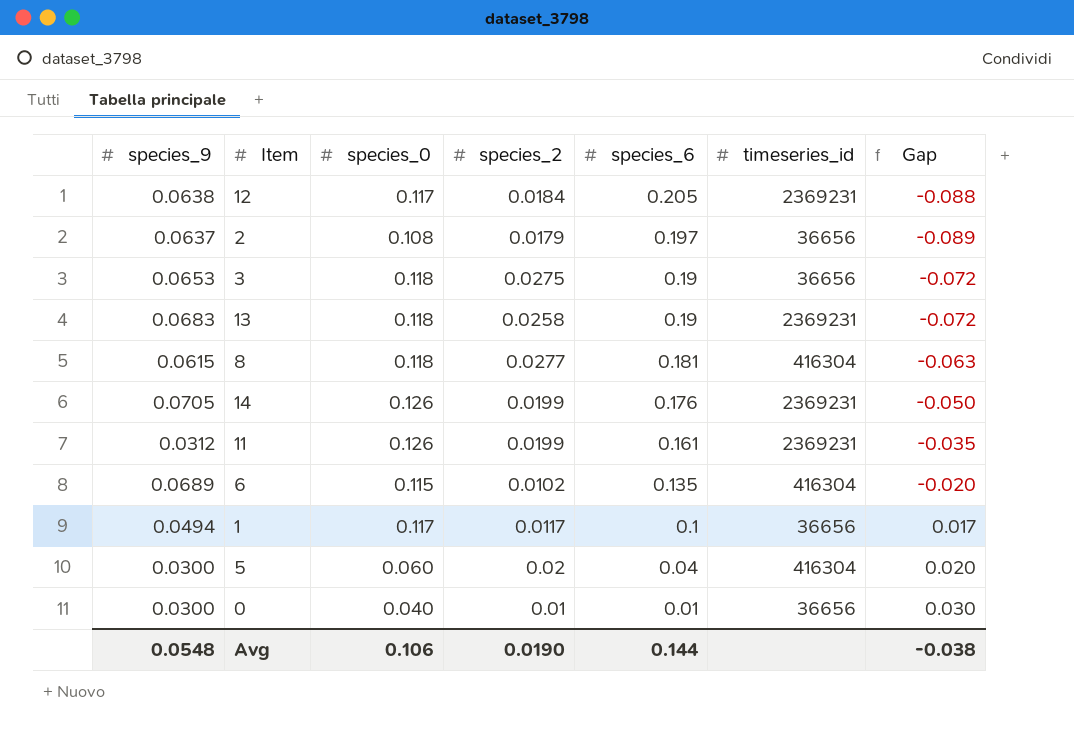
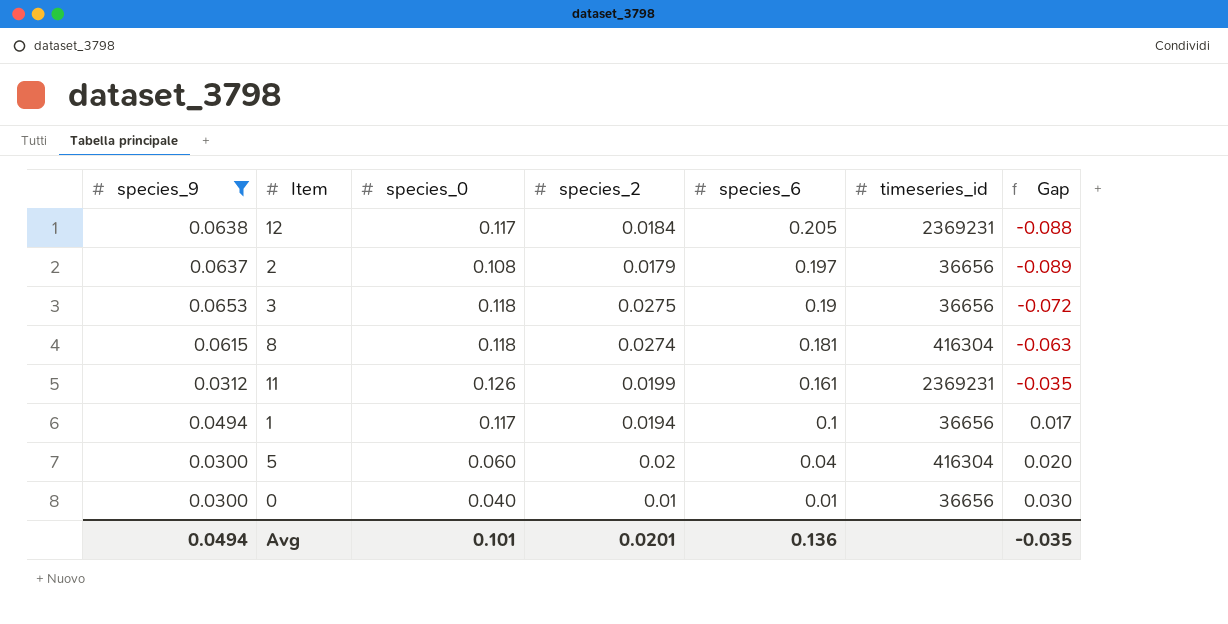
filter: none -> species_9 <= 0.0653
8 | species_2: 0.0277 -> 0.0274
1 | species_2: 0.0117 -> 0.0194
Avg | species_9: 0.0548 -> 0.0494
Avg | species_0: 0.106 -> 0.101
Avg | species_2: 0.0190 -> 0.0201
Avg | species_6: 0.144 -> 0.136
Avg | Gap: -0.038 -> -0.035

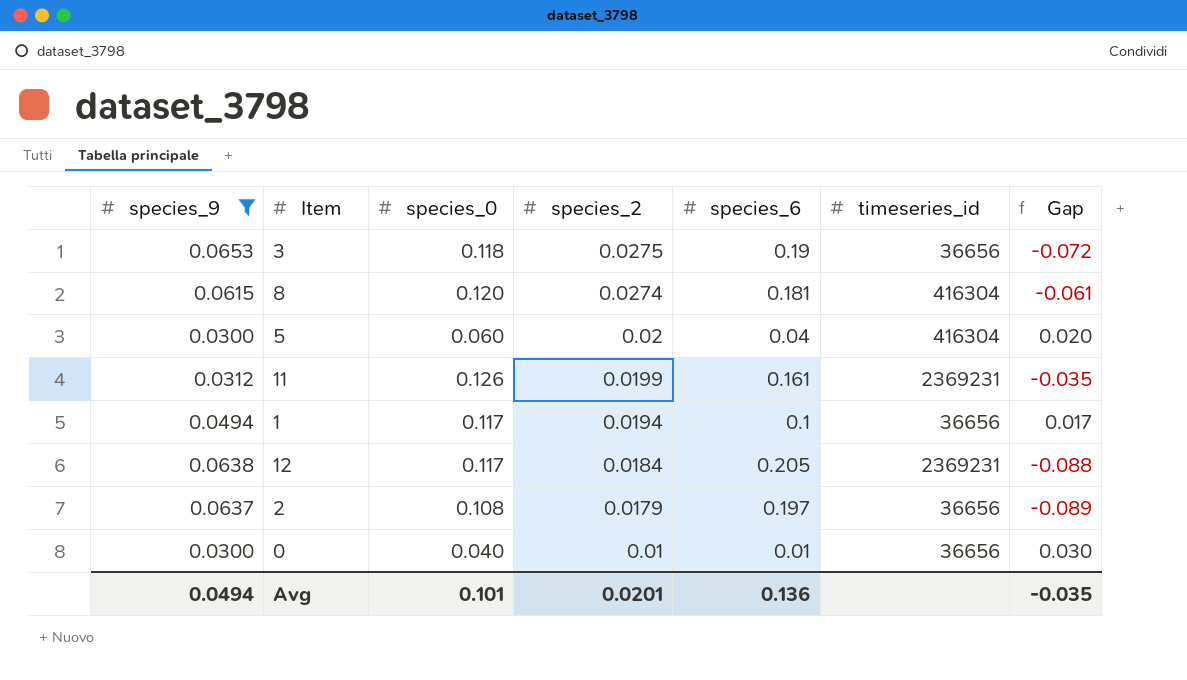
row order: species_6 descending -> species_2 descending
8 | species_0: 0.118 -> 0.120
8 | Gap: -0.063 -> -0.061

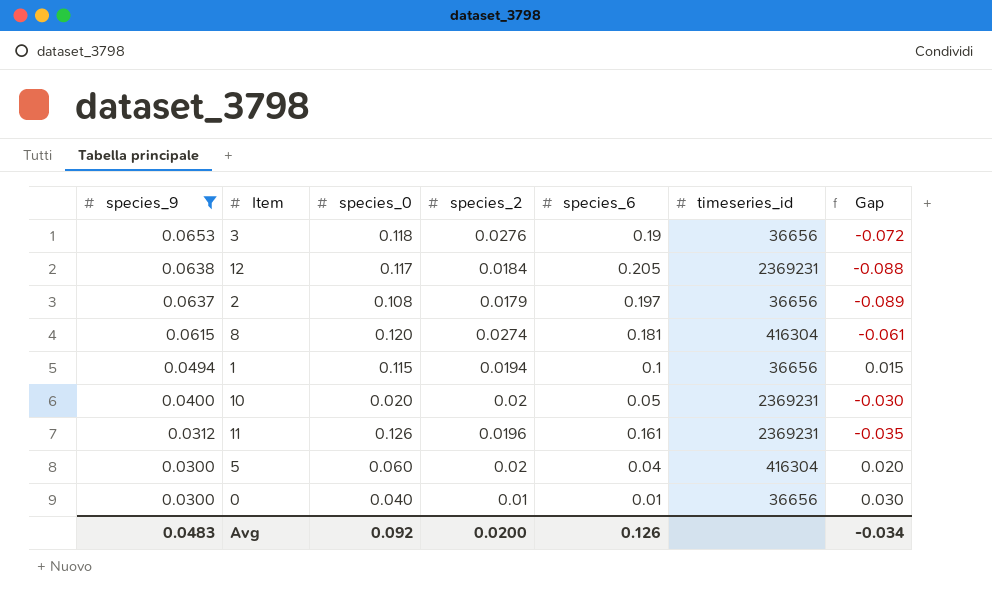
row order: species_2 descending -> species_9 descending
3 | species_2: 0.0275 -> 0.0276
1 | species_0: 0.117 -> 0.115
1 | Gap: 0.017 -> 0.015
row 10: none -> 0.0400 | 0.020 | 0.02 | 0.05 | 2369231 | -0.030
11 | species_2: 0.0199 -> 0.0196
Avg | species_9: 0.0494 -> 0.0483
Avg | species_0: 0.101 -> 0.092
Avg | species_2: 0.0201 -> 0.0200
Avg | species_6: 0.136 -> 0.126
Avg | Gap: -0.035 -> -0.034

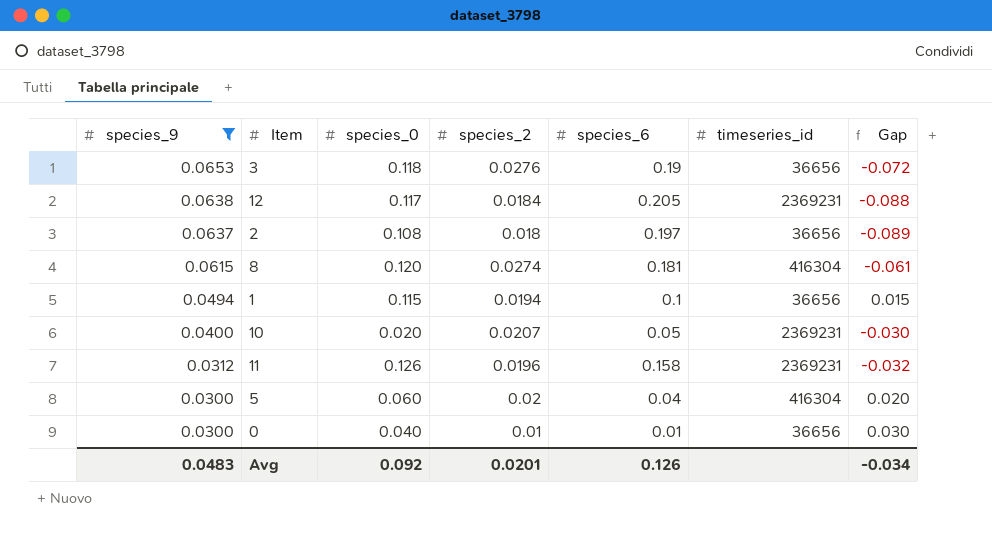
2 | species_2: 0.0179 -> 0.018
10 | species_2: 0.02 -> 0.0207
11 | species_6: 0.161 -> 0.158
11 | Gap: -0.035 -> -0.032
Avg | species_2: 0.0200 -> 0.0201

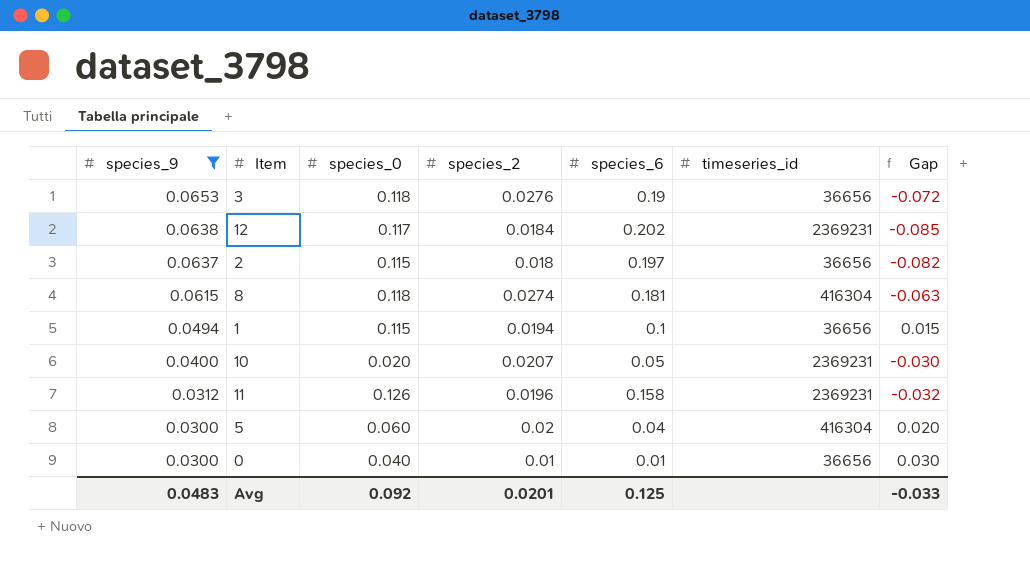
12 | species_6: 0.205 -> 0.202
12 | Gap: -0.088 -> -0.085
2 | species_0: 0.108 -> 0.115
2 | Gap: -0.089 -> -0.082
8 | species_0: 0.120 -> 0.118
8 | Gap: -0.061 -> -0.063
Avg | species_6: 0.126 -> 0.125
Avg | Gap: -0.034 -> -0.033

